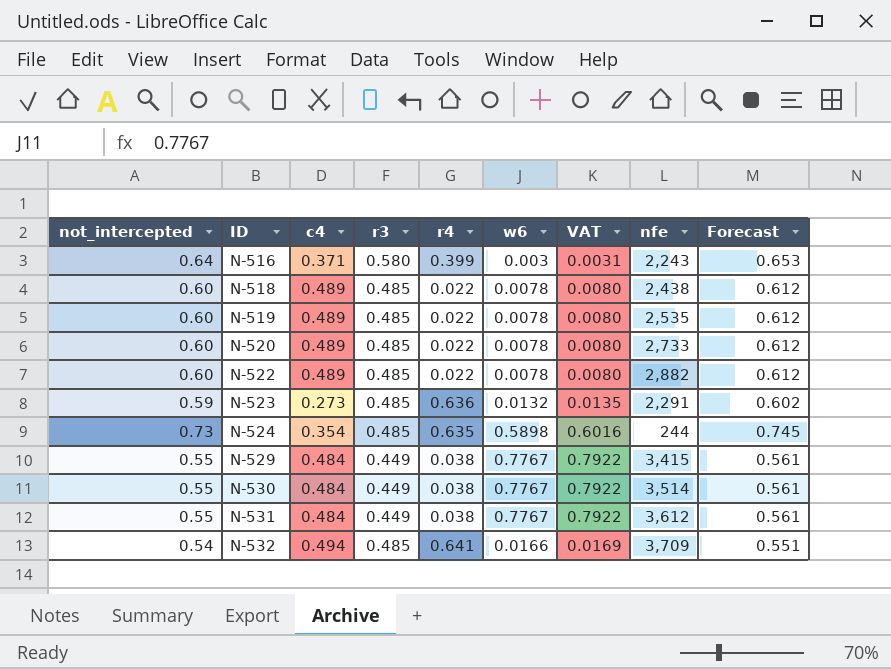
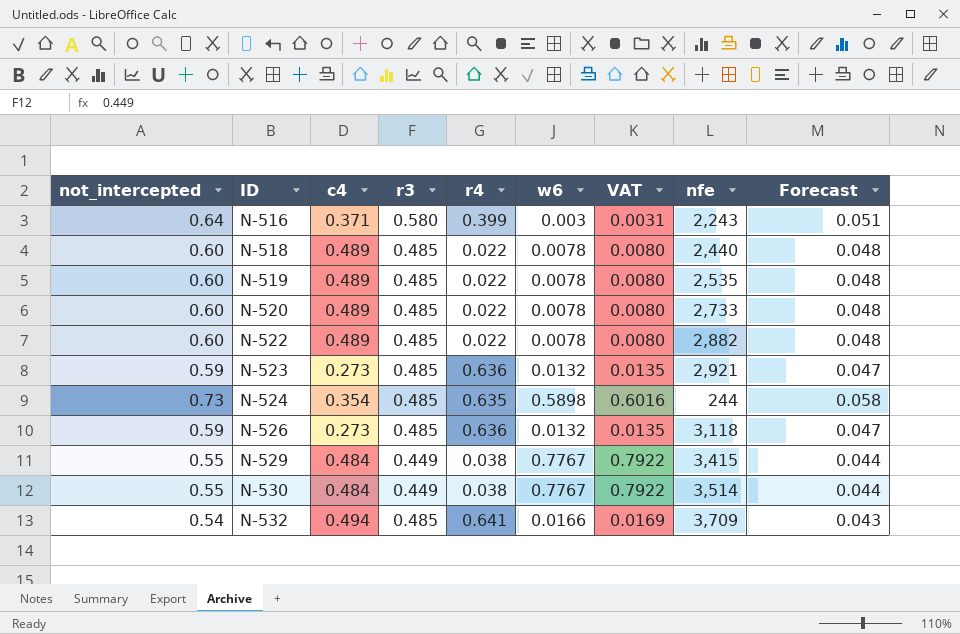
column Forecast | formula: [not_intercepted] * 1.02 -> [not_intercepted] * 0.08
row N-531: 0.55 | 0.484 | 0.449 | 0.038 | 0.7767 | 0.7922 | 3,612 | 0.561 -> none
N-518 | nfe: 2,438 -> 2,440
N-523 | nfe: 2,291 -> 2,921
row N-526: none -> 0.59 | 0.273 | 0.485 | 0.636 | 0.0132 | 0.0135 | 3,118 | 0.047

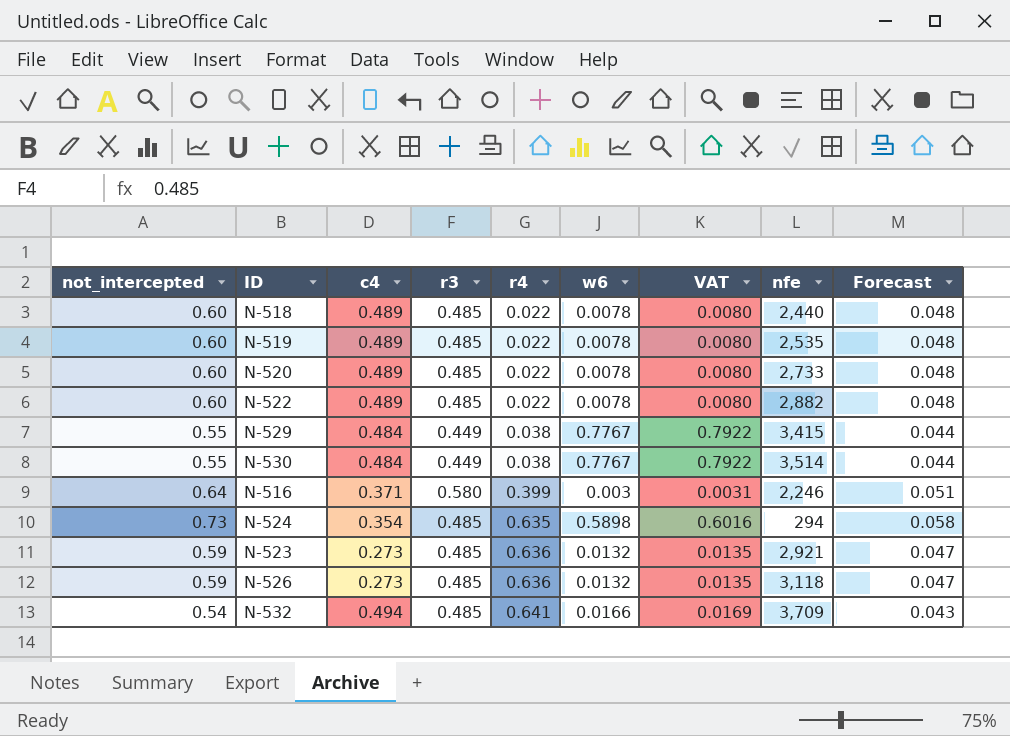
row order: ID ascending -> r4 ascending
N-516 | nfe: 2,243 -> 2,246
N-524 | nfe: 244 -> 294

